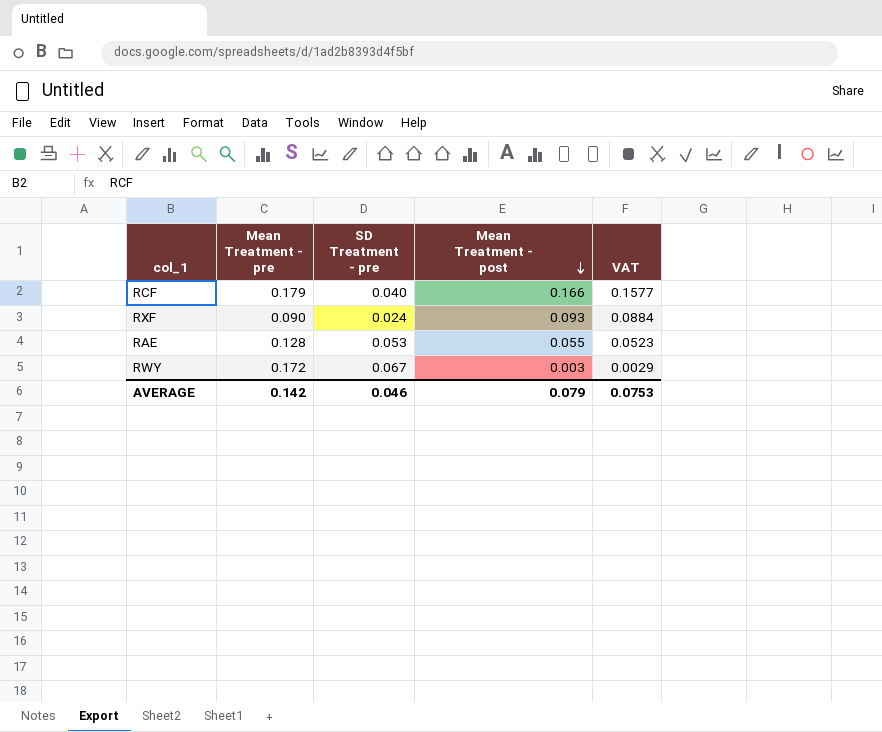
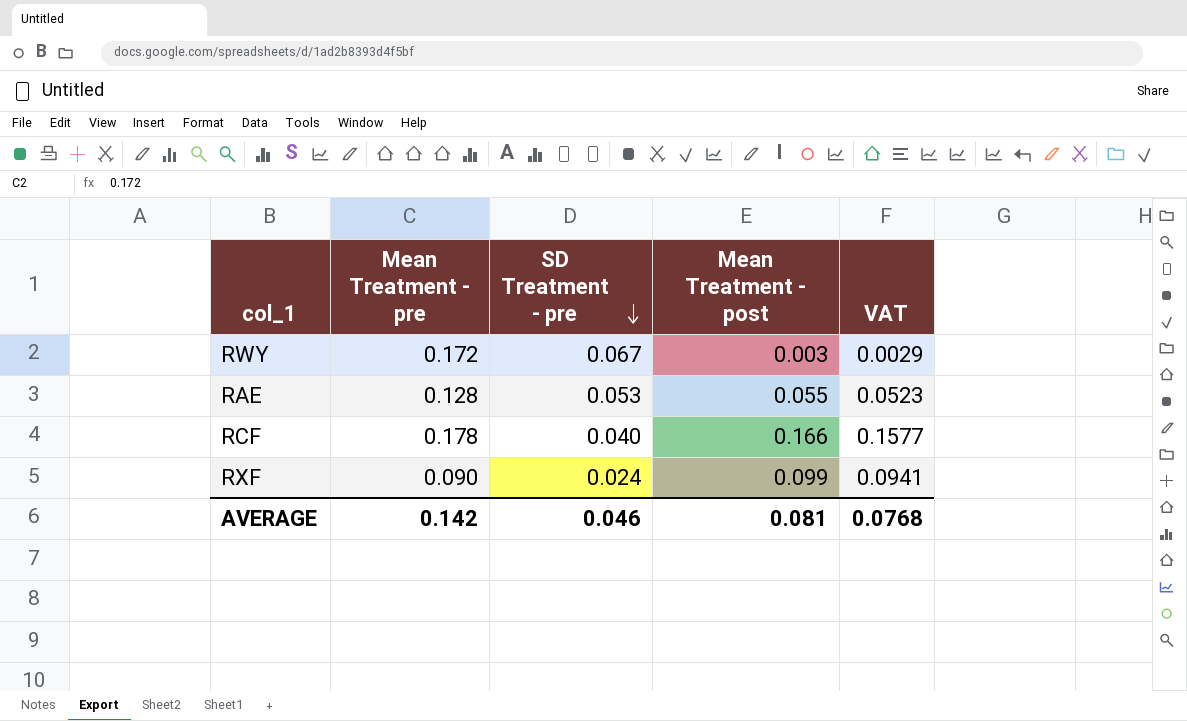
row order: Mean Treatment - post descending -> SD Treatment - pre descending
RCF | Mean Treatment - pre: 0.179 -> 0.178
RXF | Mean Treatment - post: 0.093 -> 0.099
RXF | VAT: 0.0884 -> 0.0941
AVERAGE | Mean Treatment - post: 0.079 -> 0.081
AVERAGE | VAT: 0.0753 -> 0.0768

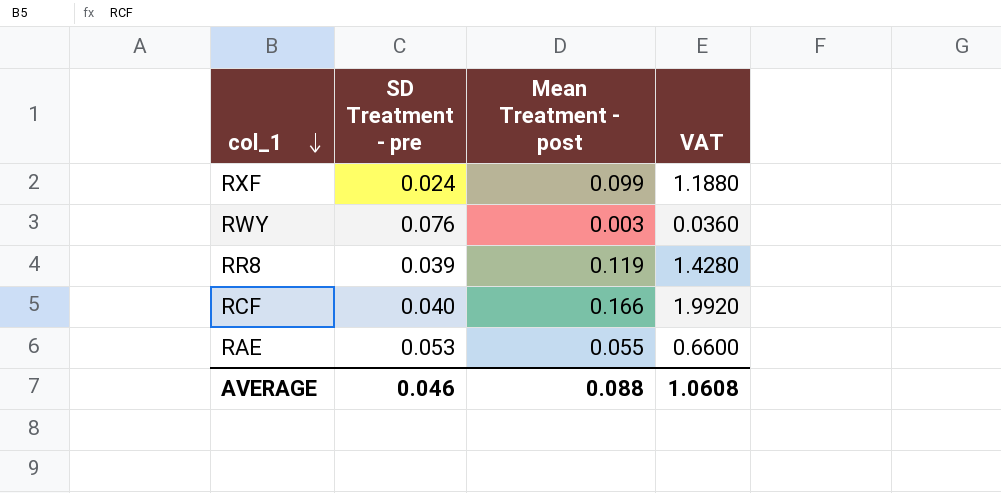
row order: SD Treatment - pre descending -> col_1 descending
column Mean Treatment - pre | position: 2 -> none
column VAT | formula: [Mean Treatment - post] * 0.95 -> [Mean Treatment - post] * 12
RWY | SD Treatment - pre: 0.067 -> 0.076
row RR8: none -> 0.039 | 0.119 | 1.4280
AVERAGE | Mean Treatment - post: 0.081 -> 0.088
AVERAGE | VAT: 0.0768 -> 1.0608

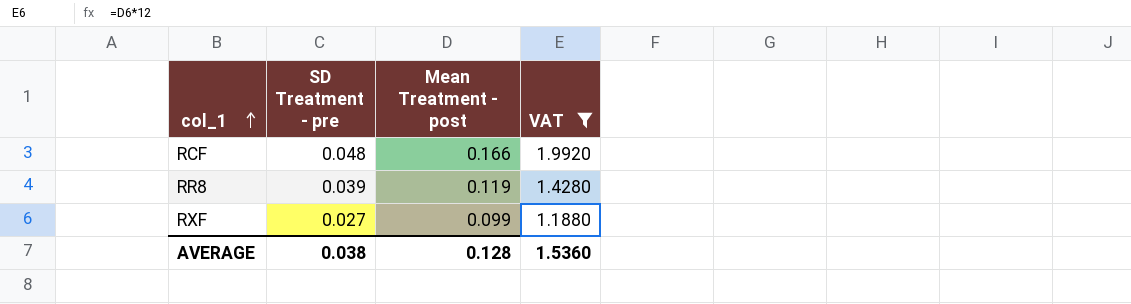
filter: none -> VAT >= 1.1880
row order: col_1 descending -> col_1 ascending
RCF | SD Treatment - pre: 0.040 -> 0.048
RXF | SD Treatment - pre: 0.024 -> 0.027
AVERAGE | SD Treatment - pre: 0.046 -> 0.038
AVERAGE | Mean Treatment - post: 0.088 -> 0.128
AVERAGE | VAT: 1.0608 -> 1.5360

